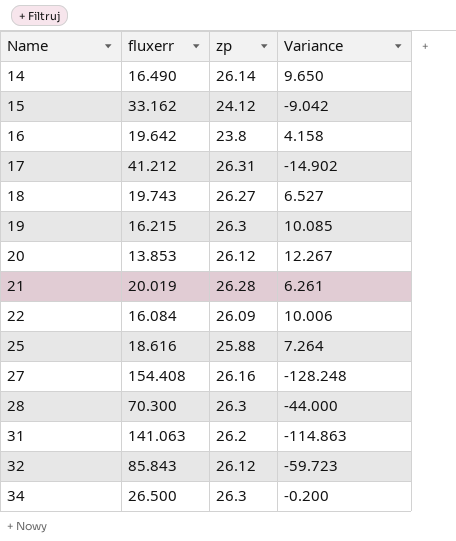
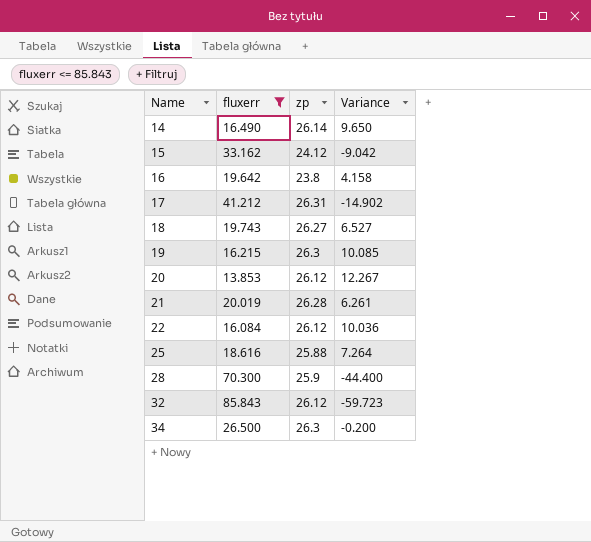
filter: none -> fluxerr <= 85.843
22 | zp: 26.09 -> 26.12
22 | Variance: 10.006 -> 10.036
28 | zp: 26.3 -> 25.9
28 | Variance: -44.000 -> -44.400

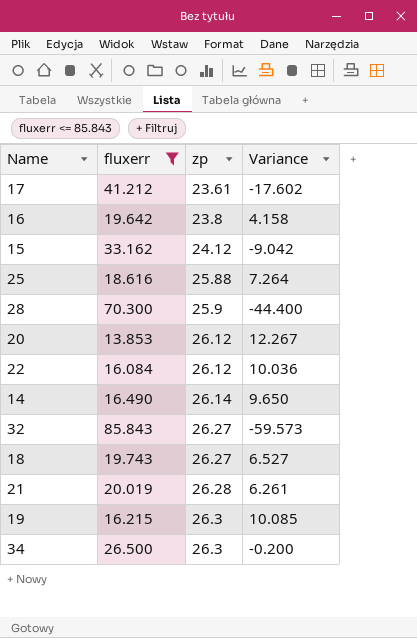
row order: Name ascending -> zp ascending
17 | zp: 26.31 -> 23.61
17 | Variance: -14.902 -> -17.602
32 | zp: 26.12 -> 26.27
32 | Variance: -59.723 -> -59.573

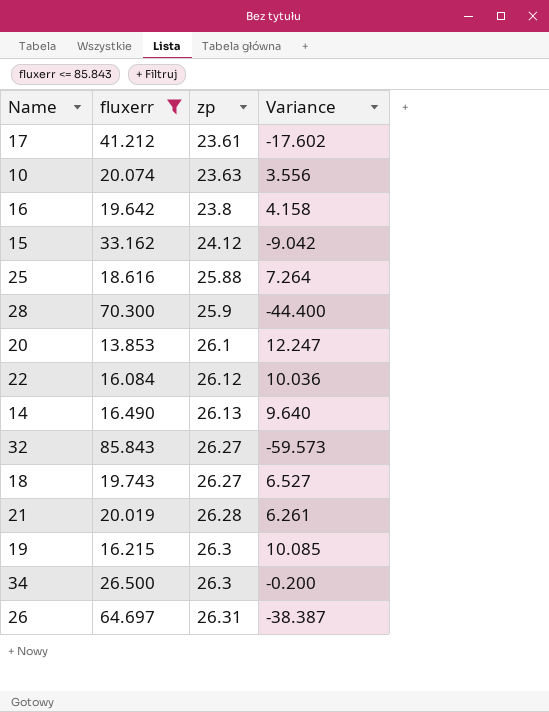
row 10: none -> 20.074 | 23.63 | 3.556
20 | zp: 26.12 -> 26.1
20 | Variance: 12.267 -> 12.247
14 | zp: 26.14 -> 26.13
14 | Variance: 9.650 -> 9.640
row 26: none -> 64.697 | 26.31 | -38.387

